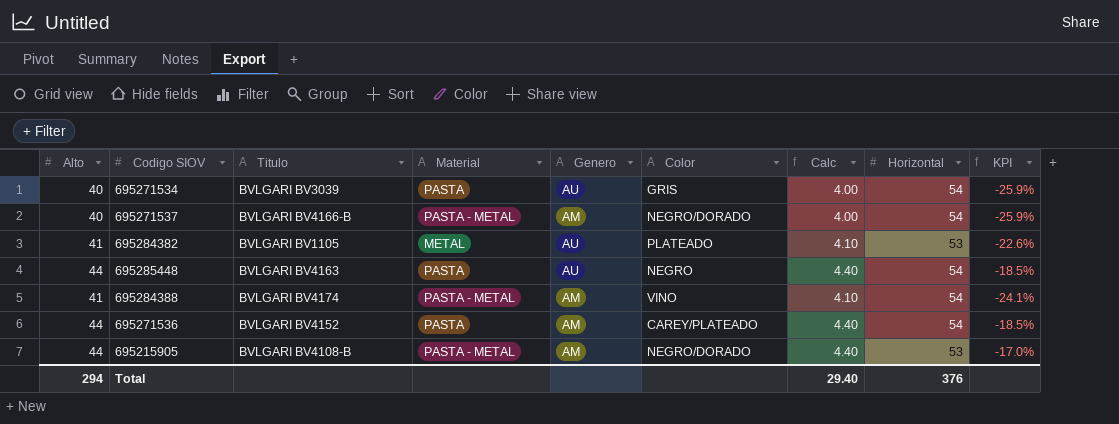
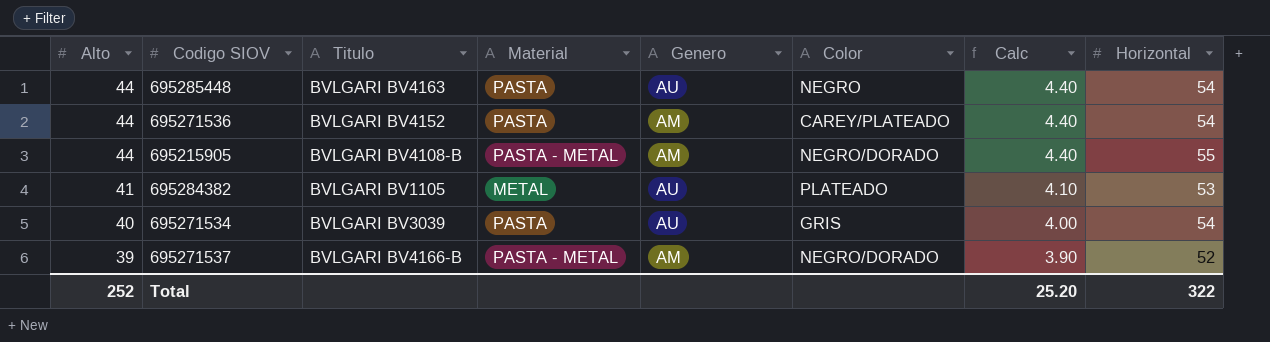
row order: none -> Alto descending
column KPI | formula: ([Alto] - [Horizontal]) / [Horizontal] -> none
row 695284388: 41 | BVLGARI BV4174 | PASTA - METAL | AM | VINO | 4.10 | 54 | -24.1% -> none
695215905 | Horizontal: 53 -> 55
695271537 | Alto: 40 -> 39
695271537 | Calc: 4.00 -> 3.90
695271537 | Horizontal: 54 -> 52
Total | Alto: 294 -> 252
Total | Calc: 29.40 -> 25.20
Total | Horizontal: 376 -> 322

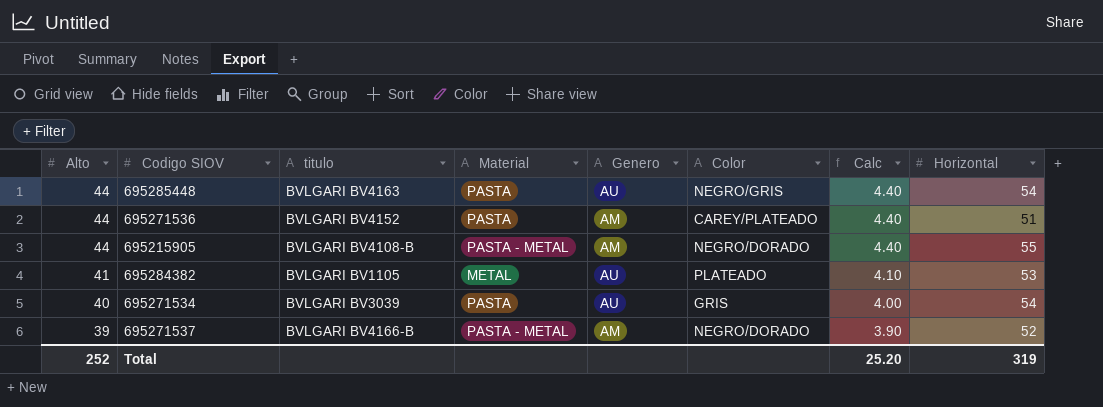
column name: Titulo -> titulo
695285448 | Color: NEGRO -> NEGRO/GRIS
695271536 | Horizontal: 54 -> 51
Total | Horizontal: 322 -> 319

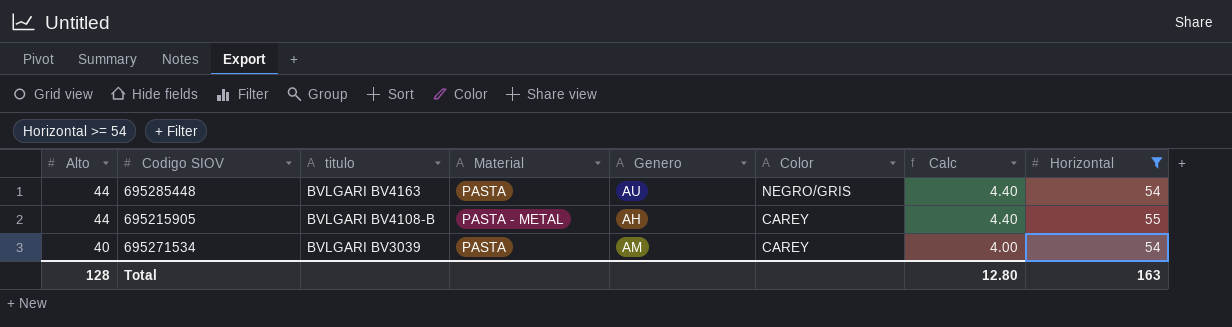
filter: none -> Horizontal >= 54
695215905 | Genero: AM -> AH
695215905 | Color: NEGRO/DORADO -> CAREY
695271534 | Genero: AU -> AM
695271534 | Color: GRIS -> CAREY
Total | Alto: 252 -> 128
Total | Calc: 25.20 -> 12.80
Total | Horizontal: 319 -> 163

